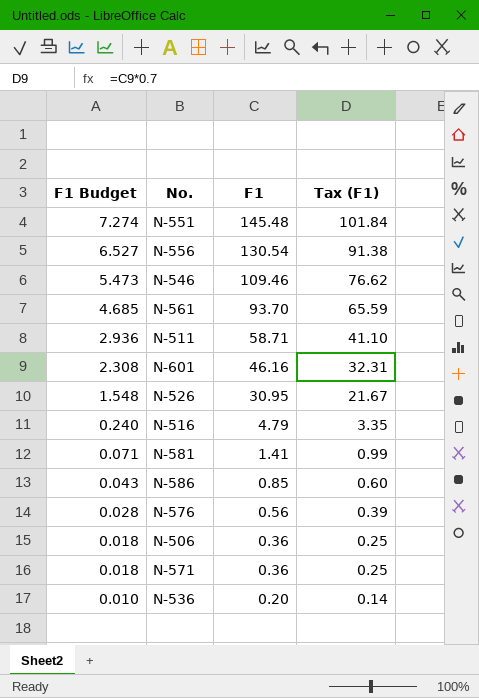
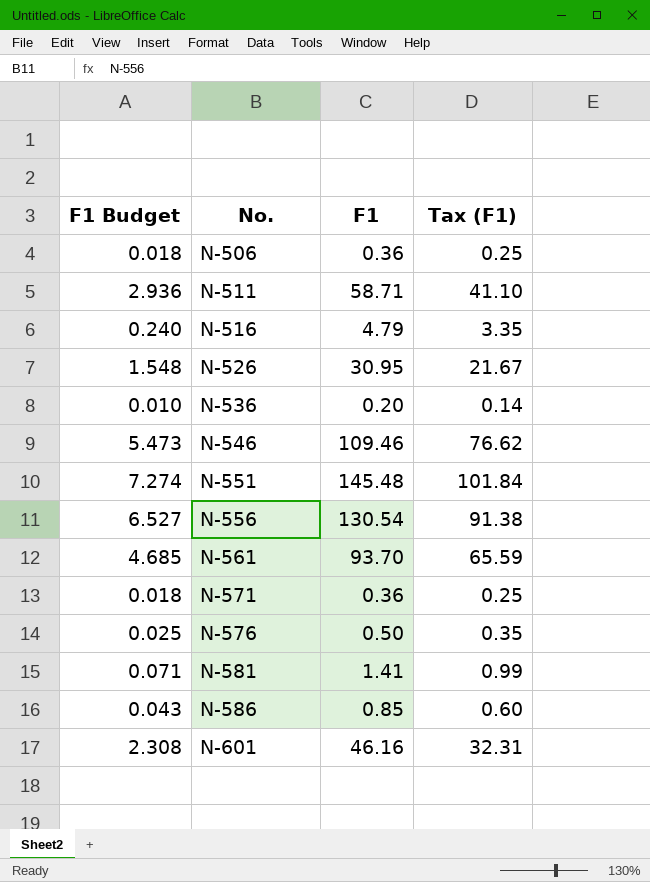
row order: F1 Budget descending -> No. ascending
N-576 | F1 Budget: 0.028 -> 0.025
N-576 | F1: 0.56 -> 0.50
N-576 | Tax (F1): 0.39 -> 0.35

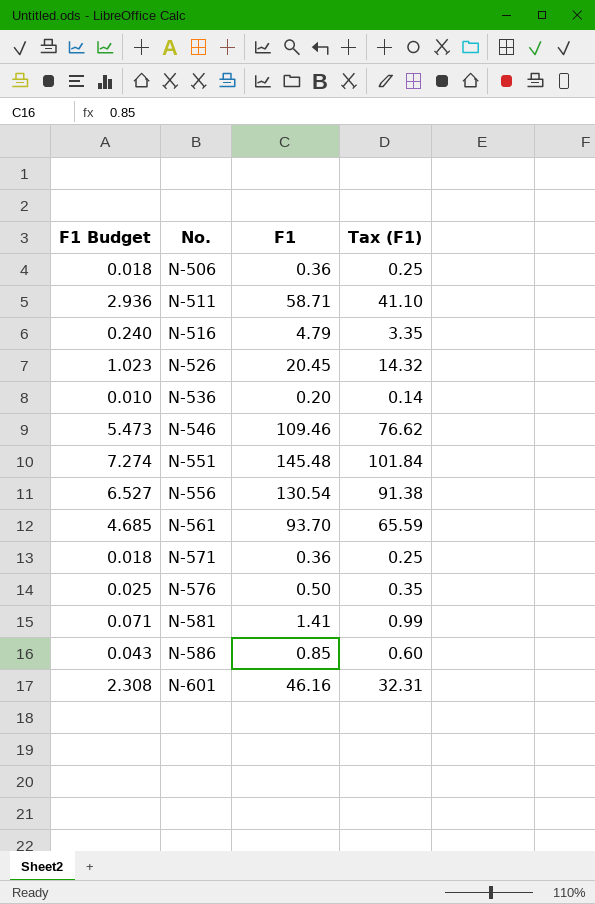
N-526 | F1 Budget: 1.548 -> 1.023
N-526 | F1: 30.95 -> 20.45
N-526 | Tax (F1): 21.67 -> 14.32

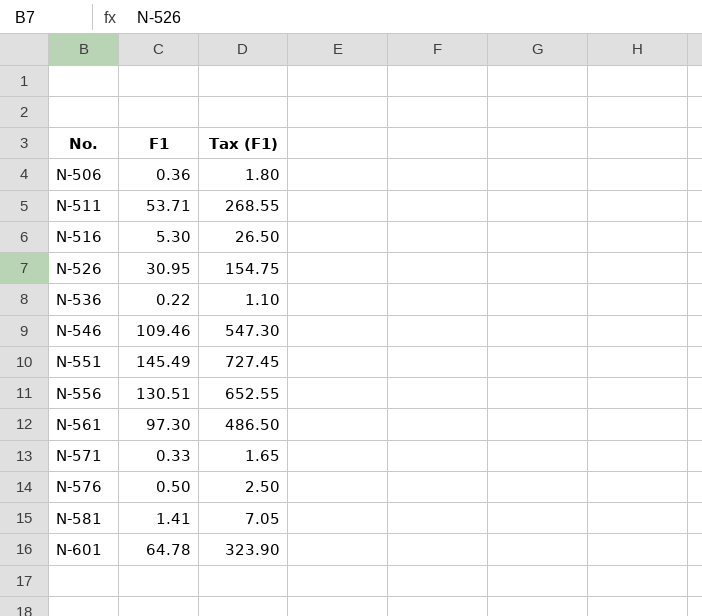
column F1 Budget | formula: [F1] * 0.05 -> none
column Tax (F1) | formula: [F1] * 0.7 -> [F1] * 5
row N-586: 0.043 | 0.85 | 0.60 -> none
N-511 | F1: 58.71 -> 53.71
N-516 | F1: 4.79 -> 5.30
N-526 | F1: 20.45 -> 30.95
N-536 | F1: 0.20 -> 0.22
N-551 | F1: 145.48 -> 145.49
N-556 | F1: 130.54 -> 130.51
N-561 | F1: 93.70 -> 97.30
N-571 | F1: 0.36 -> 0.33
N-601 | F1: 46.16 -> 64.78

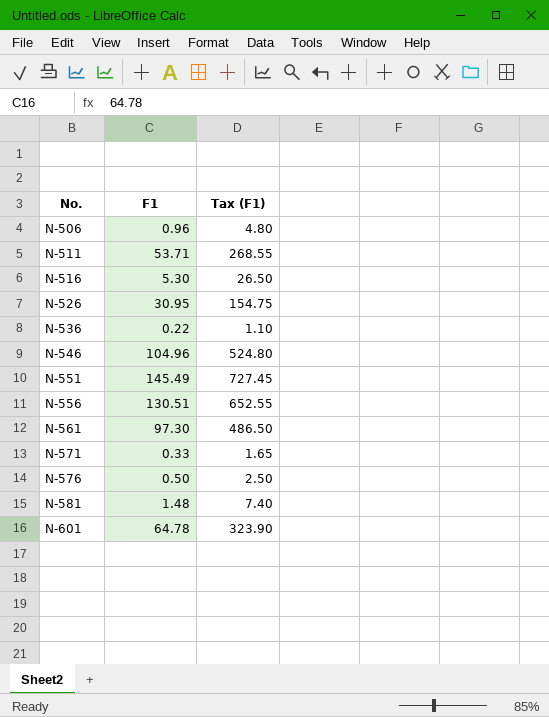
N-506 | F1: 0.36 -> 0.96
N-506 | Tax (F1): 1.80 -> 4.80
N-546 | F1: 109.46 -> 104.96
N-546 | Tax (F1): 547.30 -> 524.80
N-581 | F1: 1.41 -> 1.48
N-581 | Tax (F1): 7.05 -> 7.40

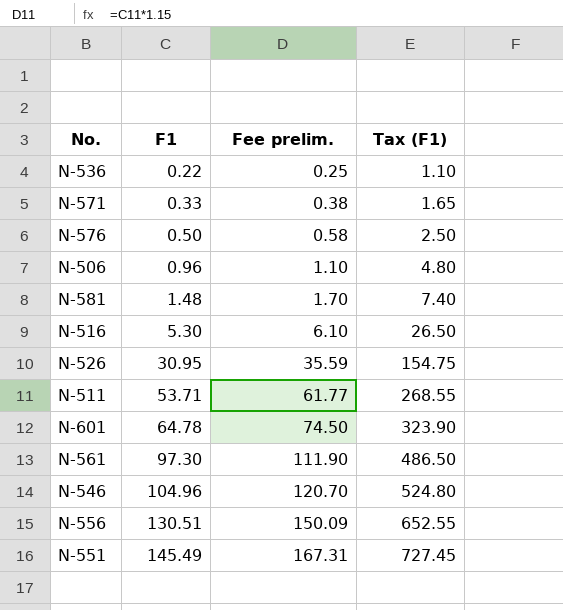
row order: No. ascending -> F1 ascending
column Fee prelim. | formula: none -> [F1] * 1.15

